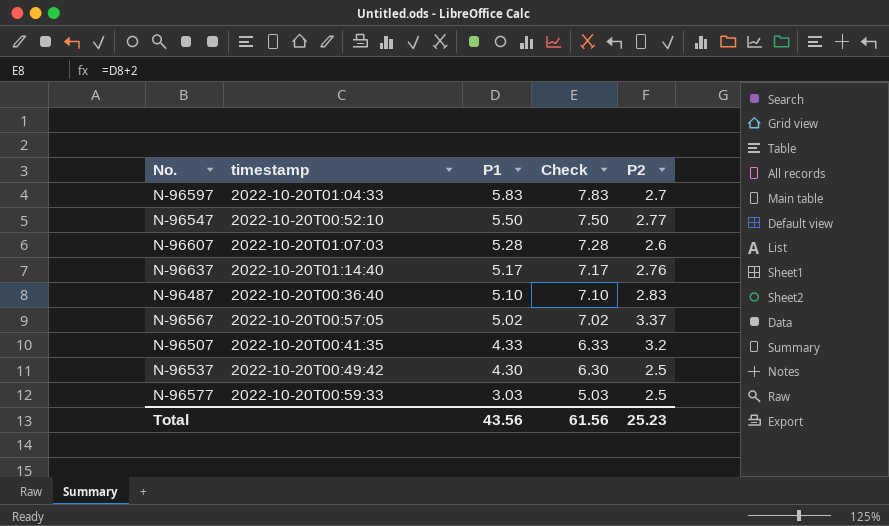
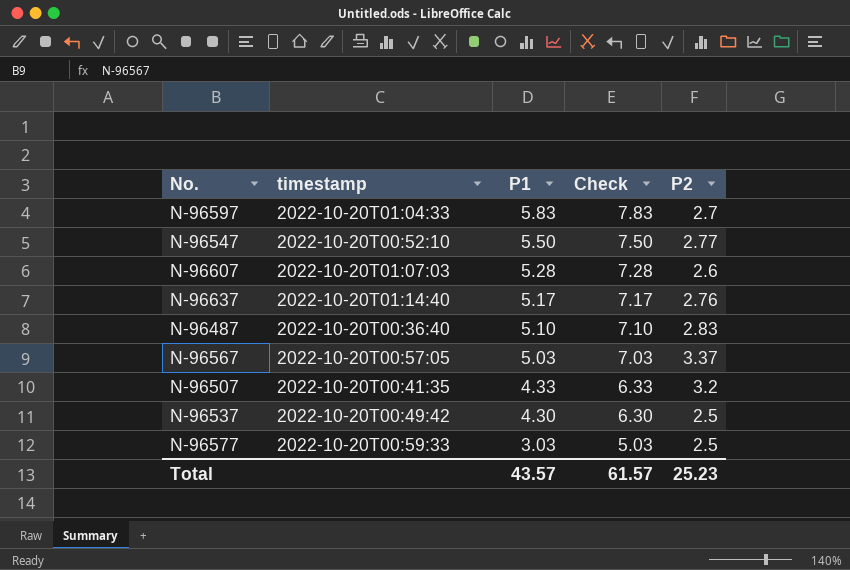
N-96567 | P1: 5.02 -> 5.03
N-96567 | Check: 7.02 -> 7.03
Total | P1: 43.56 -> 43.57
Total | Check: 61.56 -> 61.57

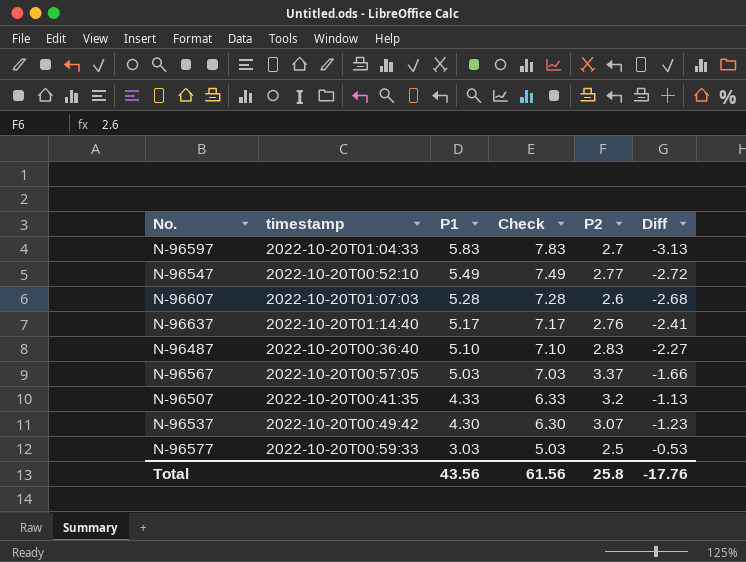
column Diff | formula: none -> [P2] - [P1]
N-96547 | P1: 5.50 -> 5.49
N-96547 | Check: 7.50 -> 7.49
N-96537 | P2: 2.5 -> 3.07
Total | P1: 43.57 -> 43.56
Total | Check: 61.57 -> 61.56
Total | P2: 25.23 -> 25.8

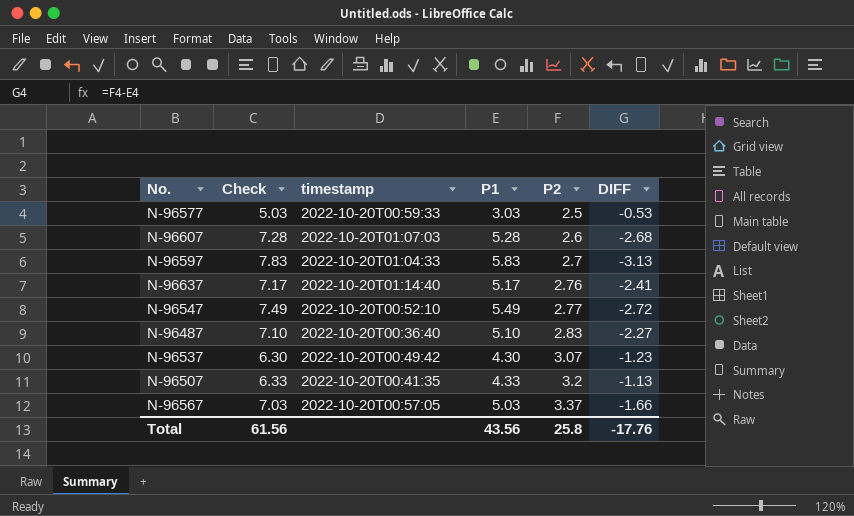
row order: P1 descending -> P2 ascending
column Check | position: 4 -> 2
column name: Diff -> DIFF

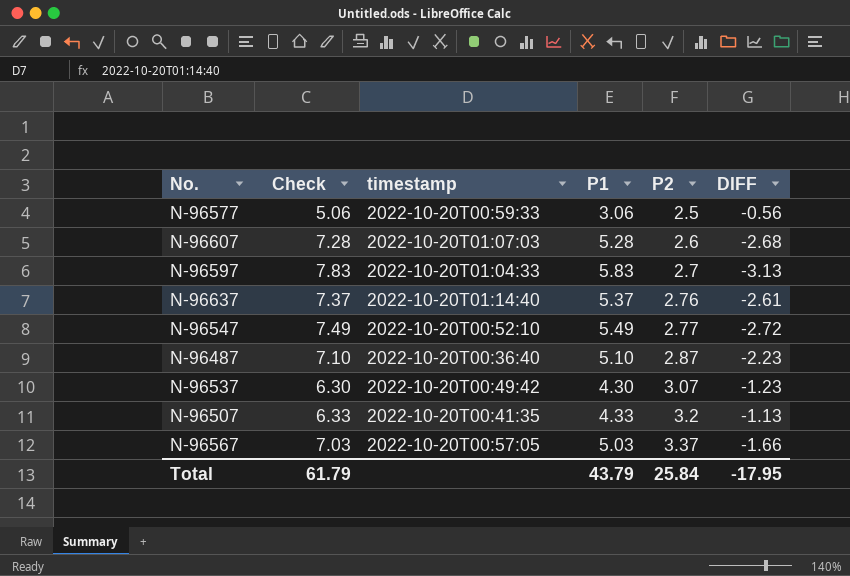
N-96577 | Check: 5.03 -> 5.06
N-96577 | P1: 3.03 -> 3.06
N-96577 | DIFF: -0.53 -> -0.56
N-96637 | Check: 7.17 -> 7.37
N-96637 | P1: 5.17 -> 5.37
N-96637 | DIFF: -2.41 -> -2.61
N-96487 | P2: 2.83 -> 2.87
N-96487 | DIFF: -2.27 -> -2.23
Total | Check: 61.56 -> 61.79
Total | P1: 43.56 -> 43.79
Total | P2: 25.8 -> 25.84
Total | DIFF: -17.76 -> -17.95

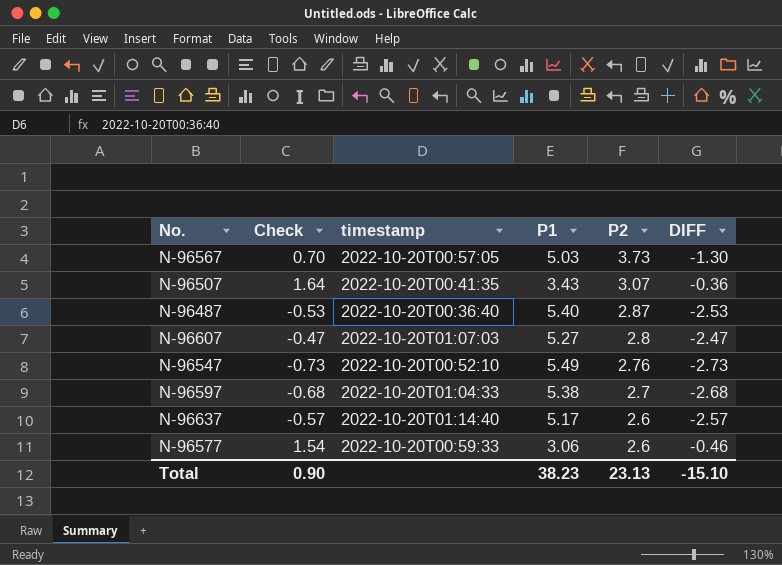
row order: P2 ascending -> P2 descending
column Check | formula: [P1] + 2 -> [DIFF] + 2
row N-96537: 6.30 | 2022-10-20T00:49:42 | 4.30 | 3.07 | -1.23 -> none
N-96567 | P2: 3.37 -> 3.73
N-96567 | DIFF: -1.66 -> -1.30
N-96507 | P1: 4.33 -> 3.43
N-96507 | P2: 3.2 -> 3.07
N-96507 | DIFF: -1.13 -> -0.36
N-96487 | P1: 5.10 -> 5.40
N-96487 | DIFF: -2.23 -> -2.53
N-96607 | P1: 5.28 -> 5.27
N-96607 | P2: 2.6 -> 2.8
N-96607 | DIFF: -2.68 -> -2.47
N-96547 | P2: 2.77 -> 2.76
N-96547 | DIFF: -2.72 -> -2.73
N-96597 | P1: 5.83 -> 5.38
N-96597 | DIFF: -3.13 -> -2.68
N-96637 | P1: 5.37 -> 5.17
N-96637 | P2: 2.76 -> 2.6
N-96637 | DIFF: -2.61 -> -2.57
N-96577 | P2: 2.5 -> 2.6
N-96577 | DIFF: -0.56 -> -0.46
Total | Check: 61.79 -> 0.90
Total | P1: 43.79 -> 38.23
Total | P2: 25.84 -> 23.13
Total | DIFF: -17.95 -> -15.10

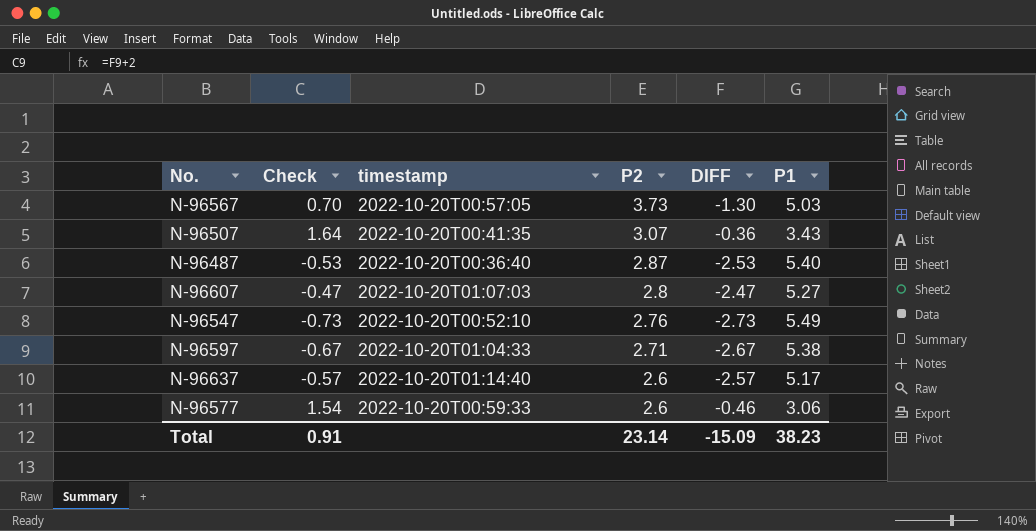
column P1 | position: 4 -> 6
N-96597 | Check: -0.68 -> -0.67
N-96597 | P2: 2.7 -> 2.71
N-96597 | DIFF: -2.68 -> -2.67
Total | Check: 0.90 -> 0.91
Total | P2: 23.13 -> 23.14
Total | DIFF: -15.10 -> -15.09

